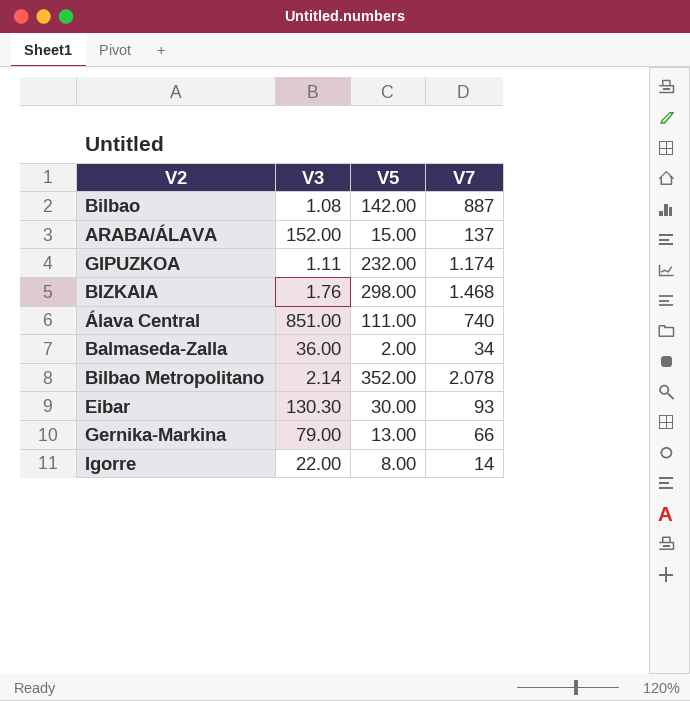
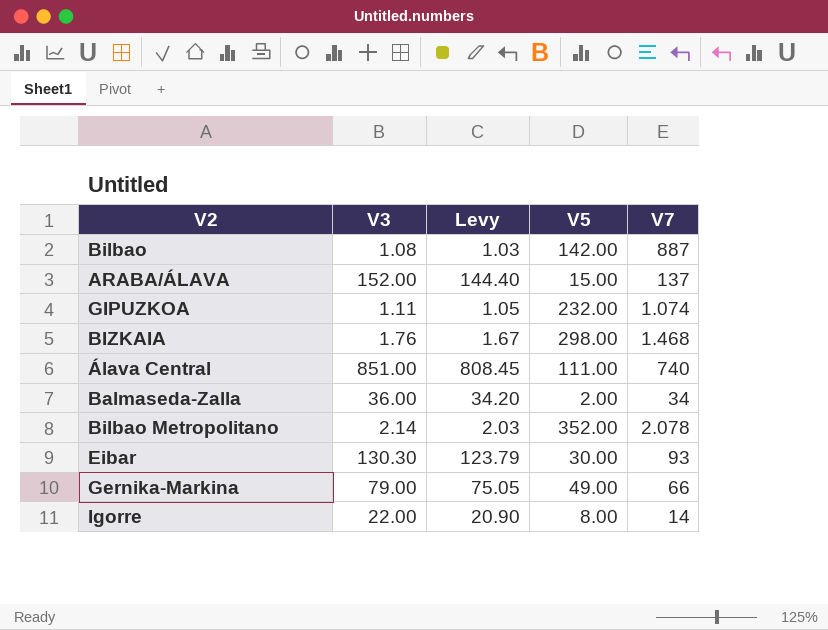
column Levy | formula: none -> [V3] * 0.95
GIPUZKOA | V7: 1.174 -> 1.074
Gernika-Markina | V5: 13.00 -> 49.00

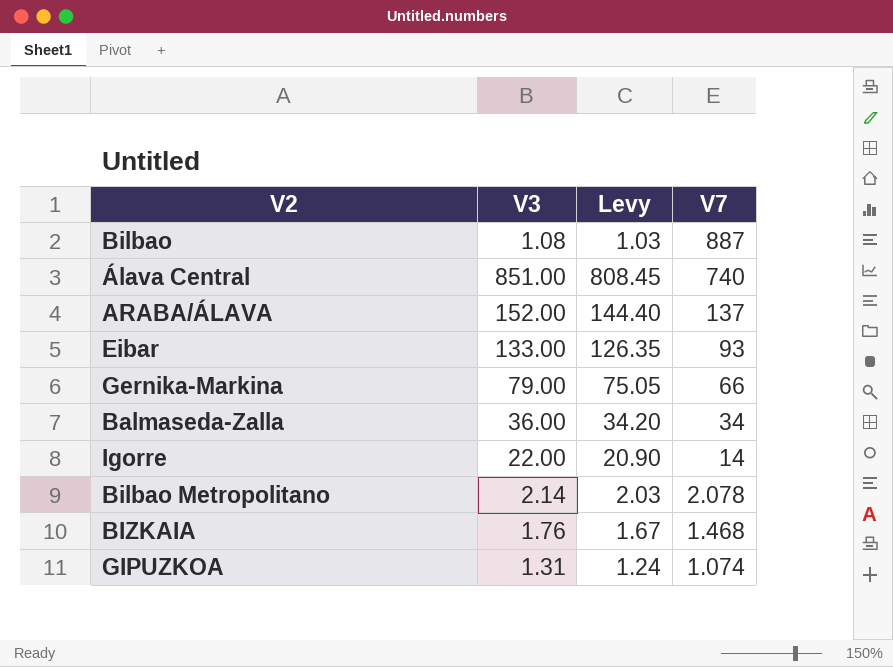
row order: none -> V7 descending
column V5 | position: 4 -> none
Eibar | V3: 130.30 -> 133.00
Eibar | Levy: 123.79 -> 126.35
GIPUZKOA | V3: 1.11 -> 1.31
GIPUZKOA | Levy: 1.05 -> 1.24

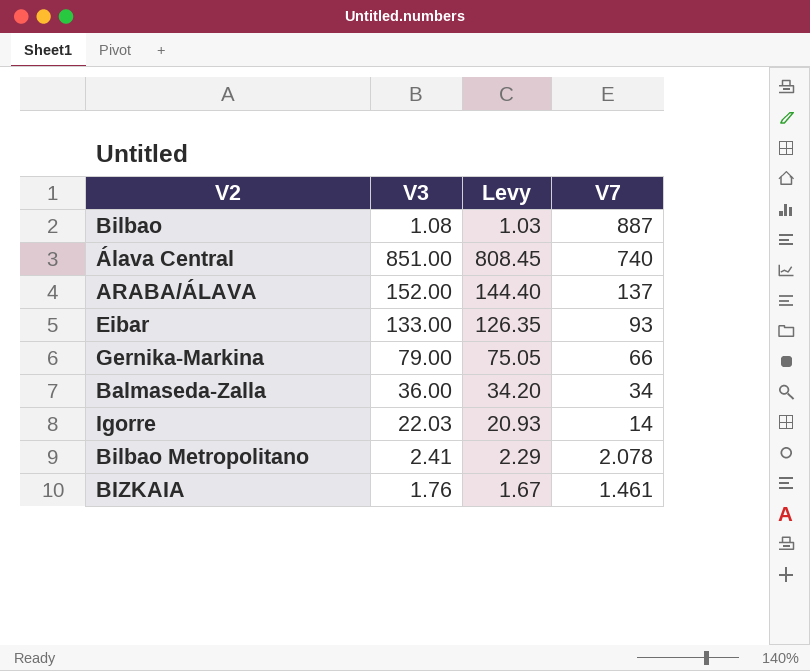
row GIPUZKOA: 1.31 | 1.24 | 1.074 -> none
Igorre | V3: 22.00 -> 22.03
Igorre | Levy: 20.90 -> 20.93
Bilbao Metropolitano | V3: 2.14 -> 2.41
Bilbao Metropolitano | Levy: 2.03 -> 2.29
BIZKAIA | V7: 1.468 -> 1.461

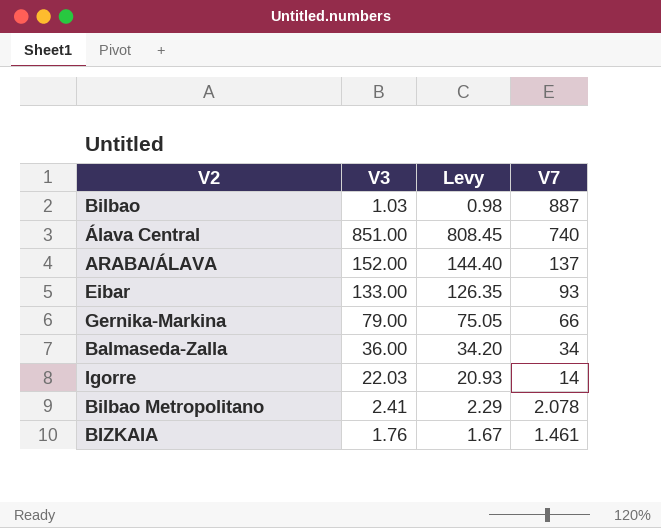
Bilbao | V3: 1.08 -> 1.03
Bilbao | Levy: 1.03 -> 0.98

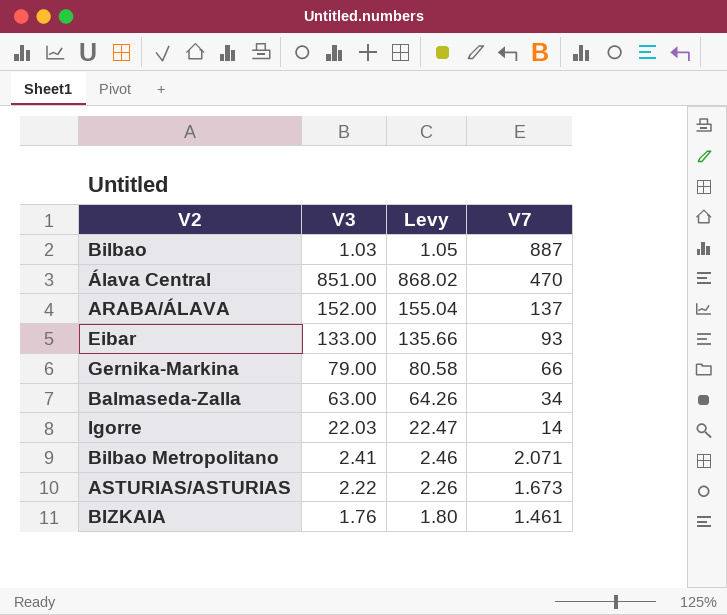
column Levy | formula: [V3] * 0.95 -> [V3] * 1.02
Álava Central | V7: 740 -> 470
Balmaseda-Zalla | V3: 36.00 -> 63.00
Bilbao Metropolitano | V7: 2.078 -> 2.071
row ASTURIAS/ASTURIAS: none -> 2.22 | 2.26 | 1.673

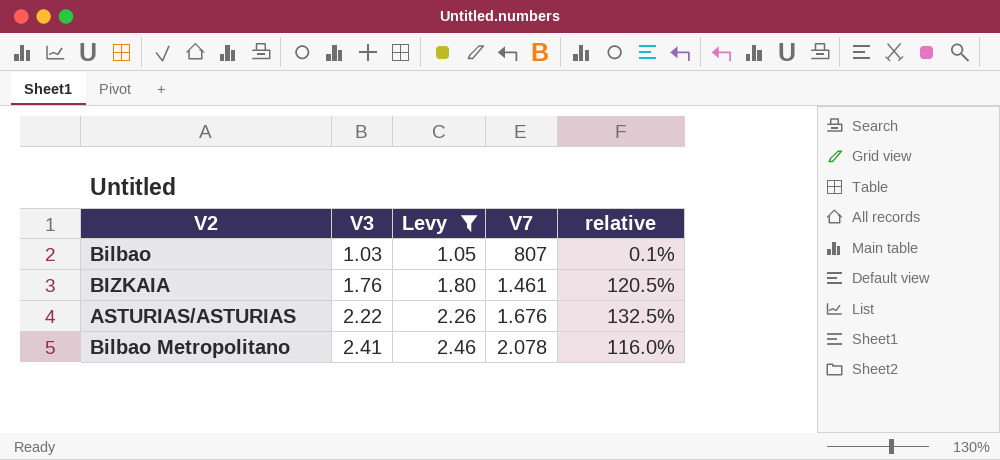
filter: none -> Levy <= 2.46
row order: V7 descending -> V3 ascending
column relative | formula: none -> [V3] / [V7]
Bilbao | V7: 887 -> 807
ASTURIAS/ASTURIAS | V7: 1.673 -> 1.676
Bilbao Metropolitano | V7: 2.071 -> 2.078

